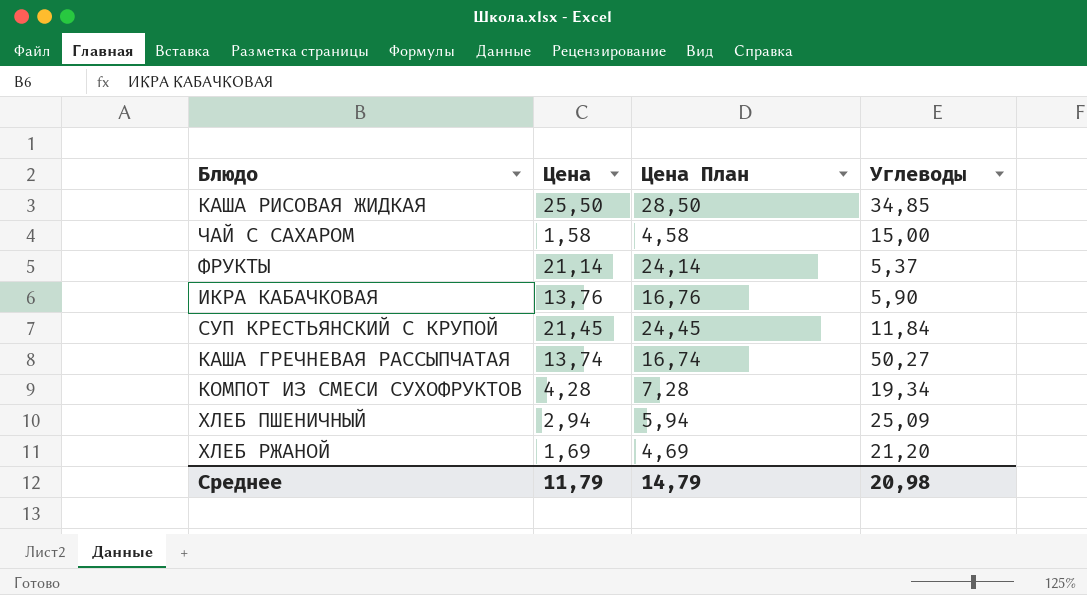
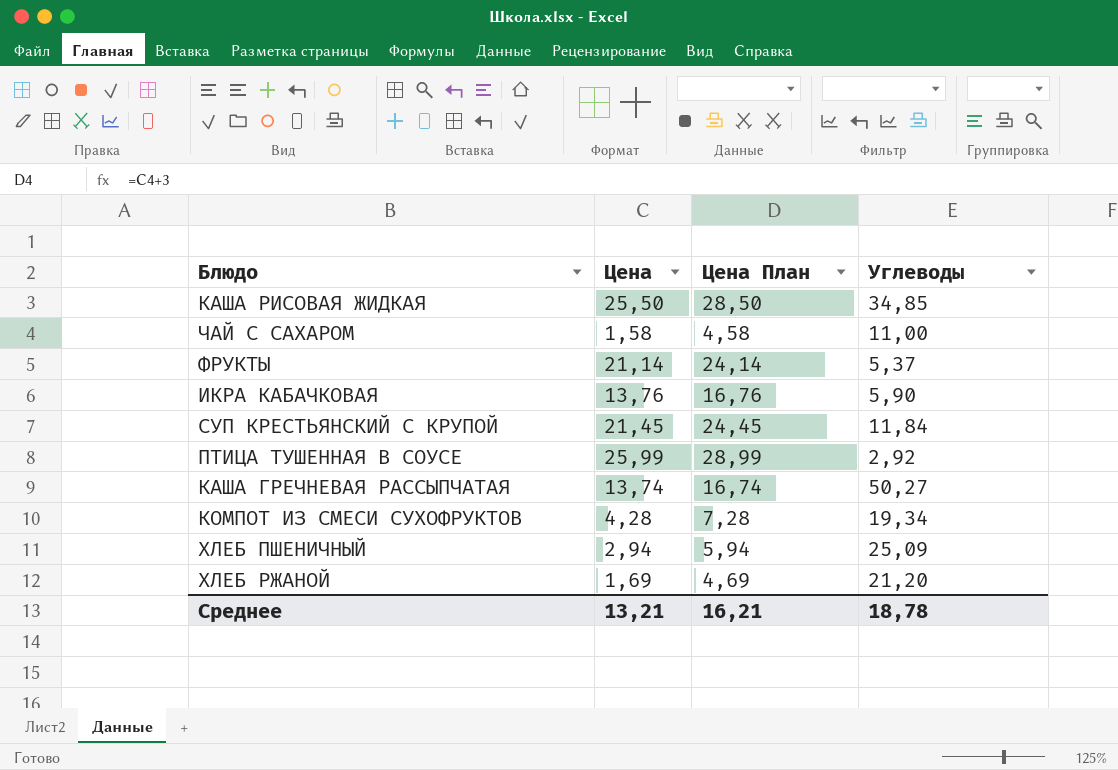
ЧАЙ С САХАРОМ | Углеводы: 15,00 -> 11,00
row ПТИЦА ТУШЕННАЯ В СОУСЕ: none -> 25,99 | 28,99 | 2,92
Среднее | Цена: 11,79 -> 13,21
Среднее | Цена План: 14,79 -> 16,21
Среднее | Углеводы: 20,98 -> 18,78

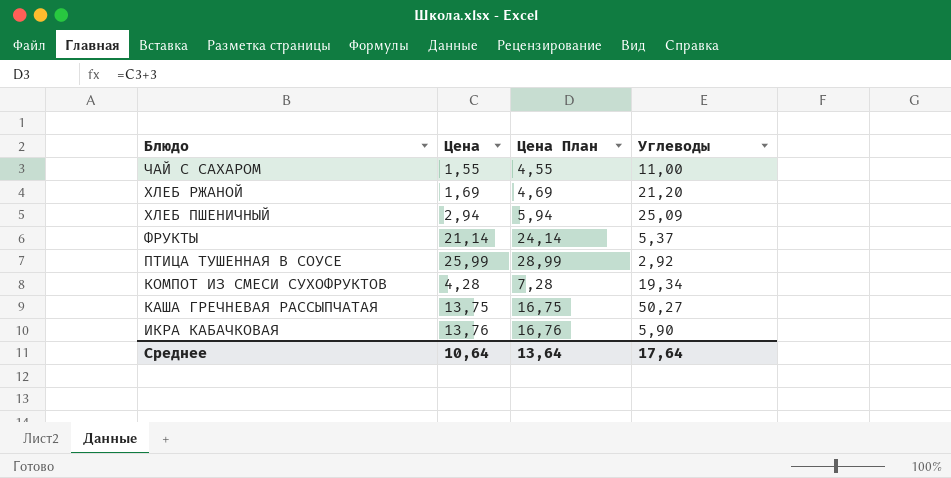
row order: none -> Блюдо descending
row КАША РИСОВАЯ ЖИДКАЯ: 25,50 | 28,50 | 34,85 -> none
row СУП КРЕСТЬЯНСКИЙ С КРУПОЙ: 21,45 | 24,45 | 11,84 -> none
ЧАЙ С САХАРОМ | Цена: 1,58 -> 1,55
ЧАЙ С САХАРОМ | Цена План: 4,58 -> 4,55
КАША ГРЕЧНЕВАЯ РАССЫПЧАТАЯ | Цена: 13,74 -> 13,75
КАША ГРЕЧНЕВАЯ РАССЫПЧАТАЯ | Цена План: 16,74 -> 16,75
Среднее | Цена: 13,21 -> 10,64
Среднее | Цена План: 16,21 -> 13,64
Среднее | Углеводы: 18,78 -> 17,64

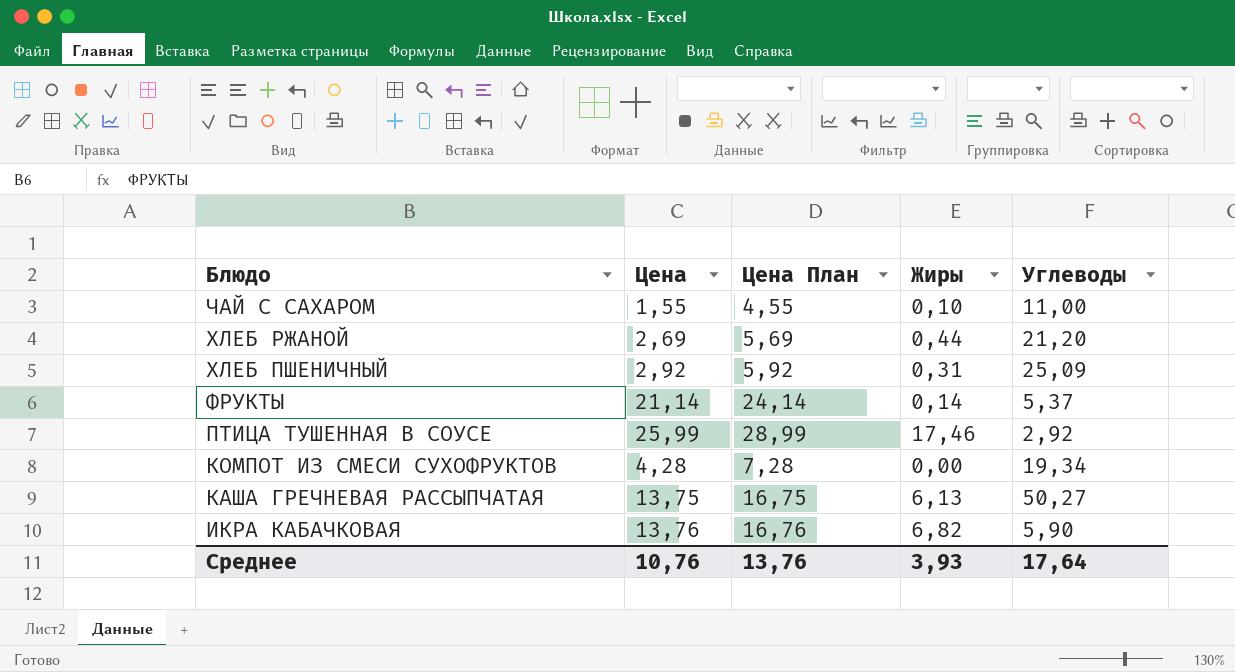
column Жиры | position: none -> 4
ХЛЕБ РЖАНОЙ | Цена: 1,69 -> 2,69
ХЛЕБ РЖАНОЙ | Цена План: 4,69 -> 5,69
ХЛЕБ ПШЕНИЧНЫЙ | Цена: 2,94 -> 2,92
ХЛЕБ ПШЕНИЧНЫЙ | Цена План: 5,94 -> 5,92
Среднее | Цена: 10,64 -> 10,76
Среднее | Цена План: 13,64 -> 13,76

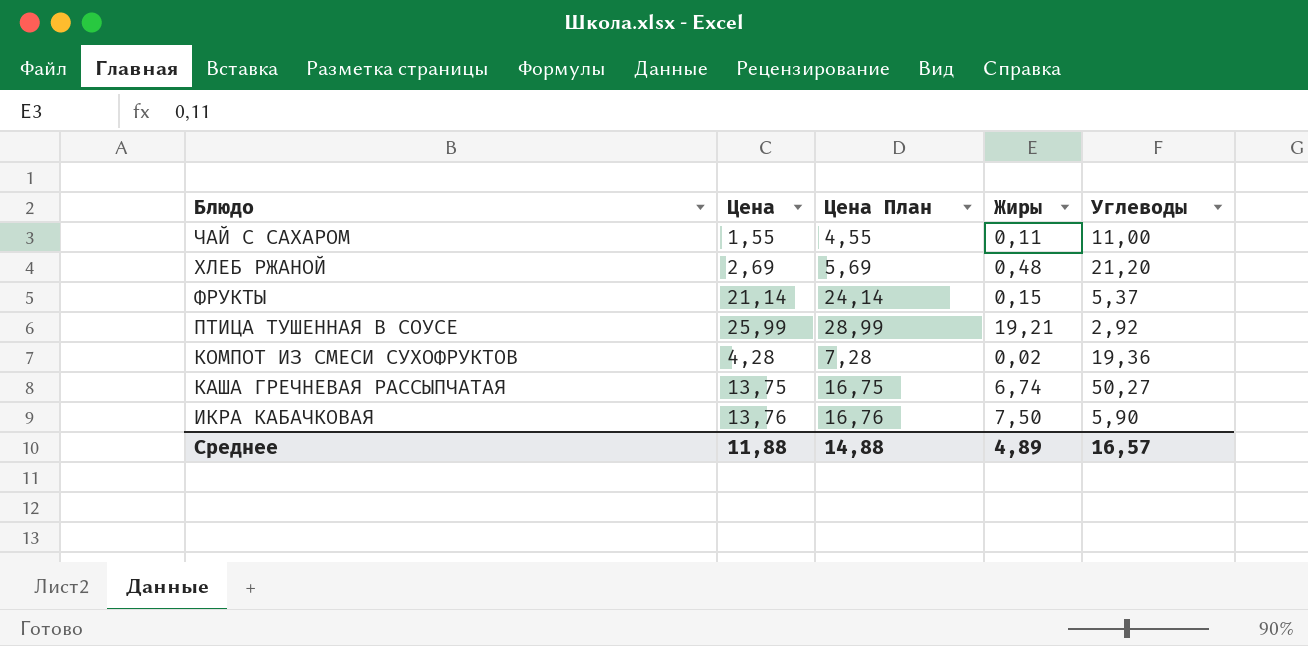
row ХЛЕБ ПШЕНИЧНЫЙ: 2,92 | 5,92 | 0,31 | 25,09 -> none
ЧАЙ С САХАРОМ | Жиры: 0,10 -> 0,11
ХЛЕБ РЖАНОЙ | Жиры: 0,44 -> 0,48
ФРУКТЫ | Жиры: 0,14 -> 0,15
ПТИЦА ТУШЕННАЯ В СОУСЕ | Жиры: 17,46 -> 19,21
КОМПОТ ИЗ СМЕСИ СУХОФРУКТОВ | Жиры: 0,00 -> 0,02
КОМПОТ ИЗ СМЕСИ СУХОФРУКТОВ | Углеводы: 19,34 -> 19,36
КАША ГРЕЧНЕВАЯ РАССЫПЧАТАЯ | Жиры: 6,13 -> 6,74
ИКРА КАБАЧКОВАЯ | Жиры: 6,82 -> 7,50
Среднее | Цена: 10,76 -> 11,88
Среднее | Цена План: 13,76 -> 14,88
Среднее | Жиры: 3,93 -> 4,89
Среднее | Углеводы: 17,64 -> 16,57

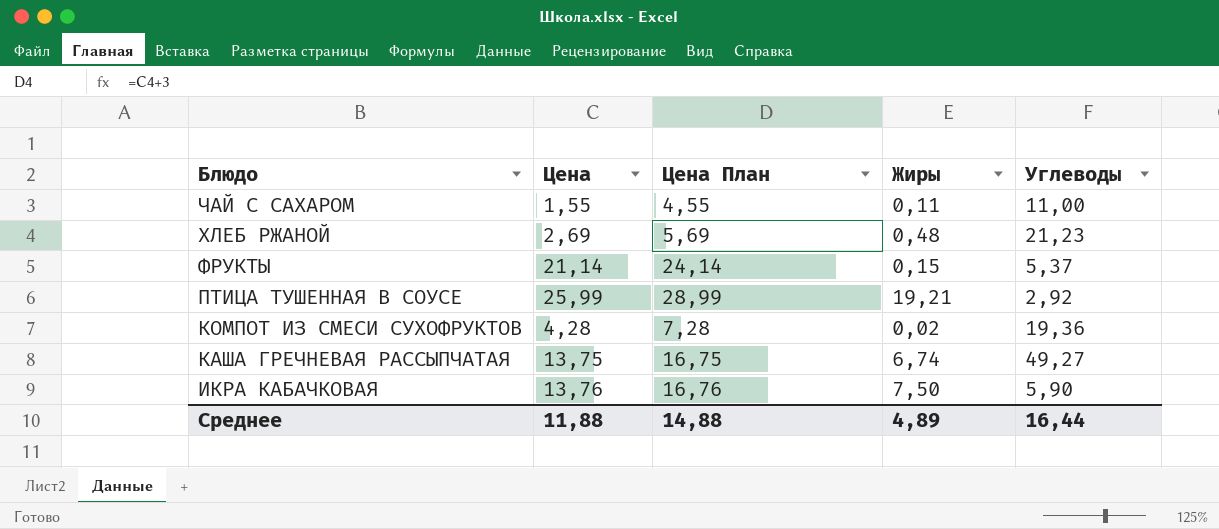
ХЛЕБ РЖАНОЙ | Углеводы: 21,20 -> 21,23
КАША ГРЕЧНЕВАЯ РАССЫПЧАТАЯ | Углеводы: 50,27 -> 49,27
Среднее | Углеводы: 16,57 -> 16,44

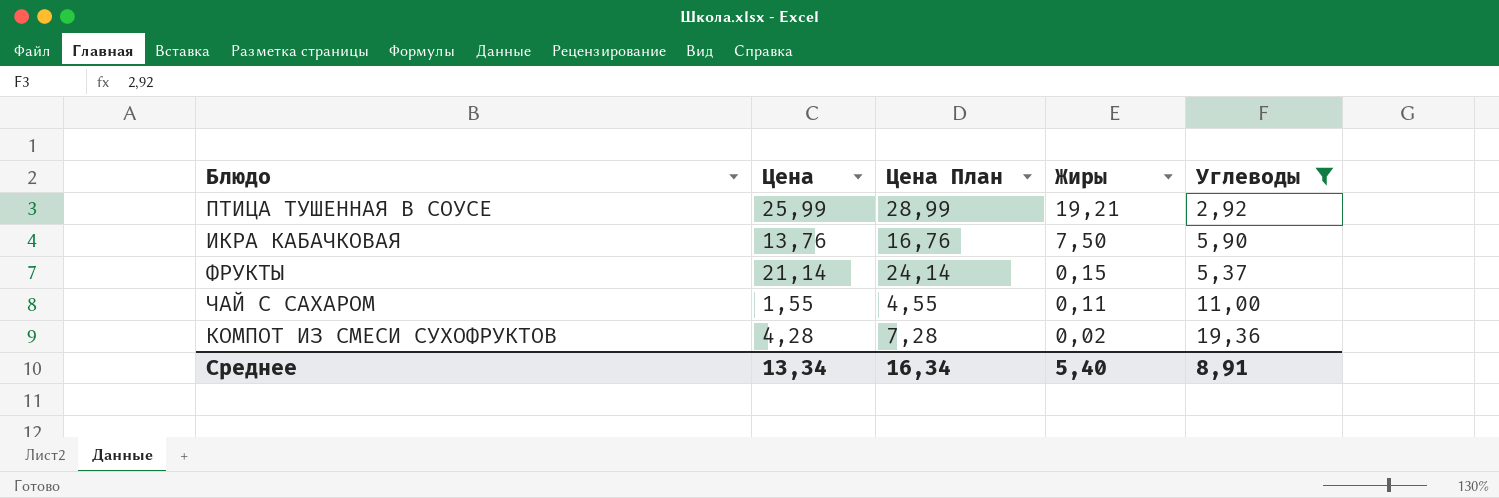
filter: none -> Углеводы <= 19,36
row order: Блюдо descending -> Жиры descending
Среднее | Цена: 11,88 -> 13,34
Среднее | Цена План: 14,88 -> 16,34
Среднее | Жиры: 4,89 -> 5,40
Среднее | Углеводы: 16,44 -> 8,91

